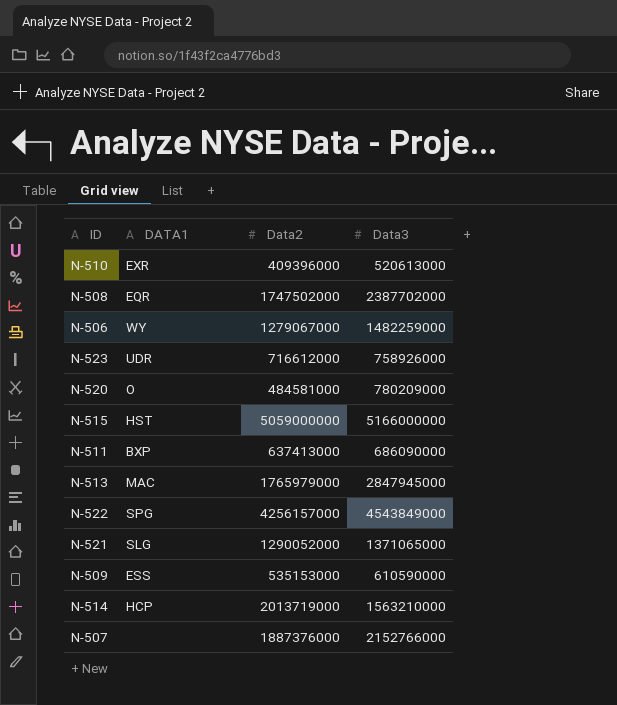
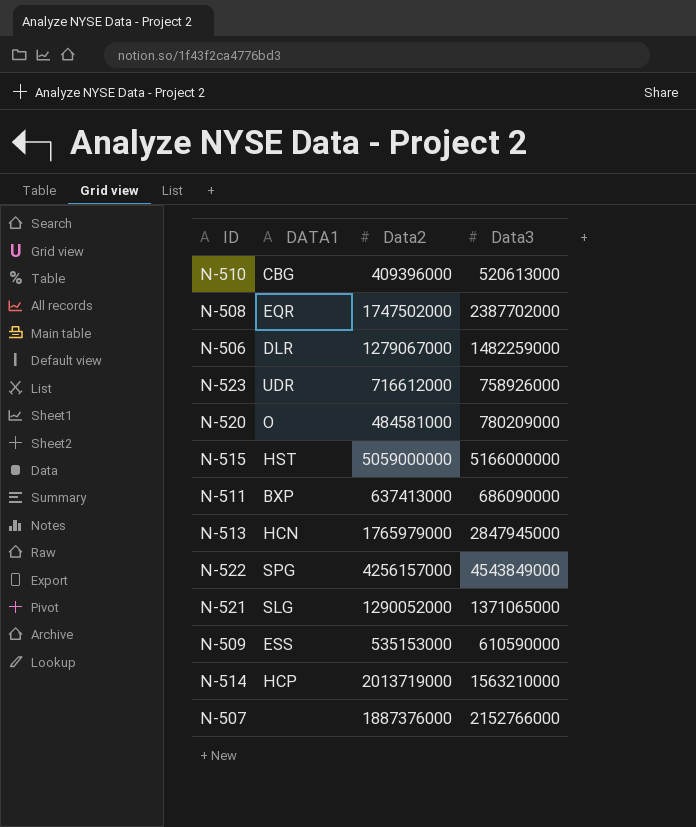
N-510 | DATA1: EXR -> CBG
N-506 | DATA1: WY -> DLR
N-513 | DATA1: MAC -> HCN

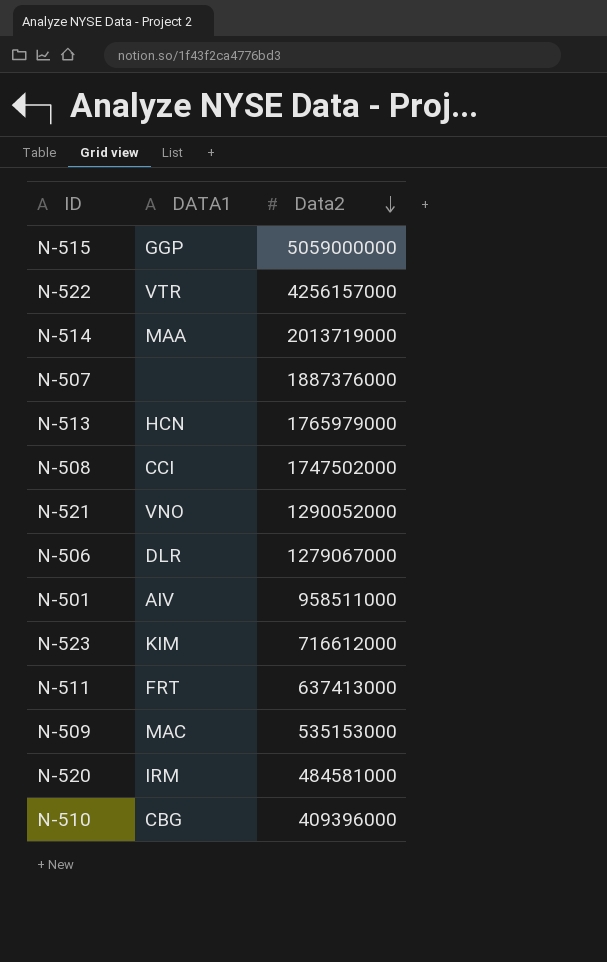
row order: none -> Data2 descending
column Data3 | position: 4 -> none
N-515 | DATA1: HST -> GGP
N-522 | DATA1: SPG -> VTR
N-514 | DATA1: HCP -> MAA
N-508 | DATA1: EQR -> CCI
N-521 | DATA1: SLG -> VNO
row N-501: none -> AIV | 958511000
N-523 | DATA1: UDR -> KIM
N-511 | DATA1: BXP -> FRT
N-509 | DATA1: ESS -> MAC
N-520 | DATA1: O -> IRM

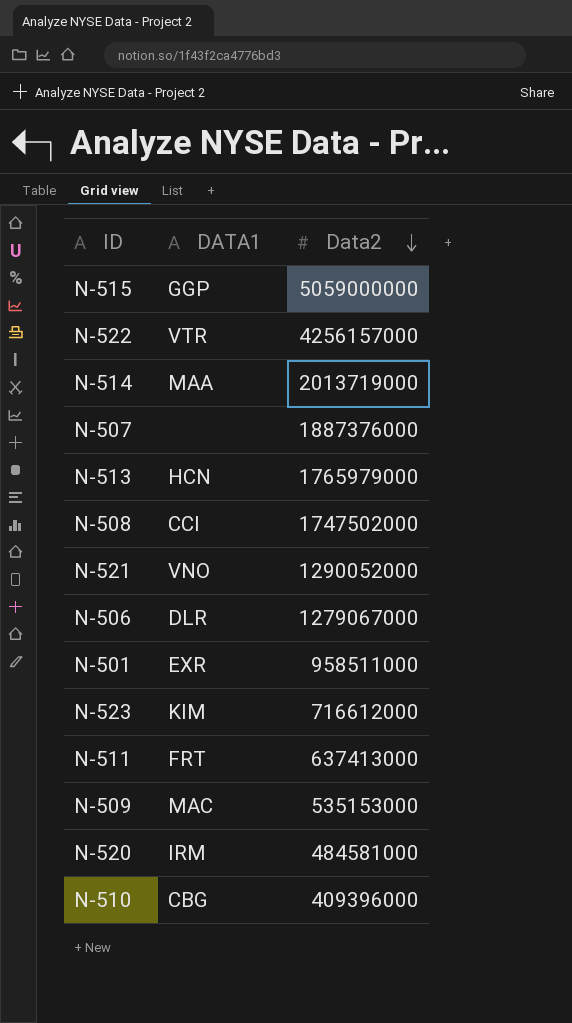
N-501 | DATA1: AIV -> EXR

